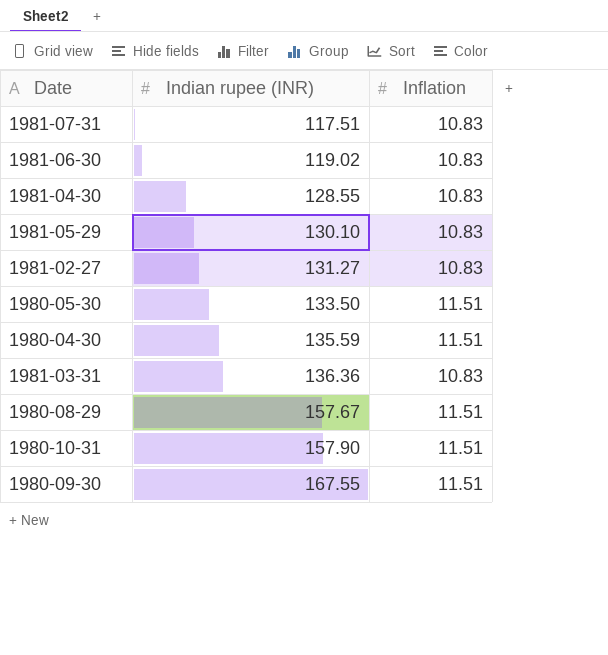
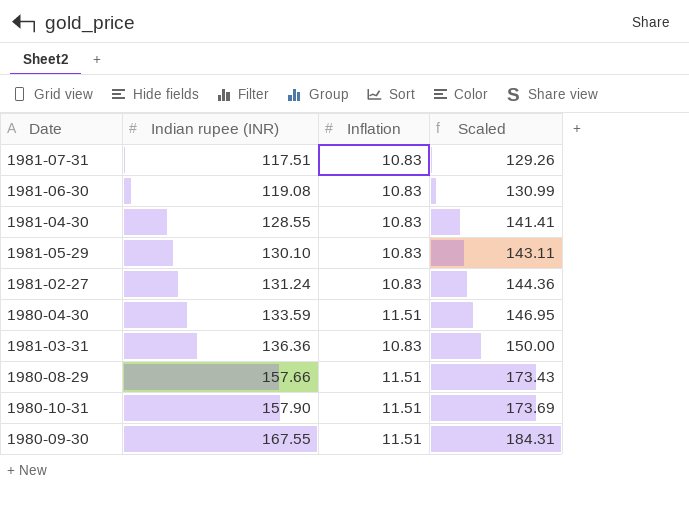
column Scaled | formula: none -> [Indian rupee (INR)] * 1.1
row 1980-05-30: 133.50 | 11.51 -> none
1981-06-30 | Indian rupee (INR): 119.02 -> 119.08
1981-02-27 | Indian rupee (INR): 131.27 -> 131.24
1980-04-30 | Indian rupee (INR): 135.59 -> 133.59
1980-08-29 | Indian rupee (INR): 157.67 -> 157.66

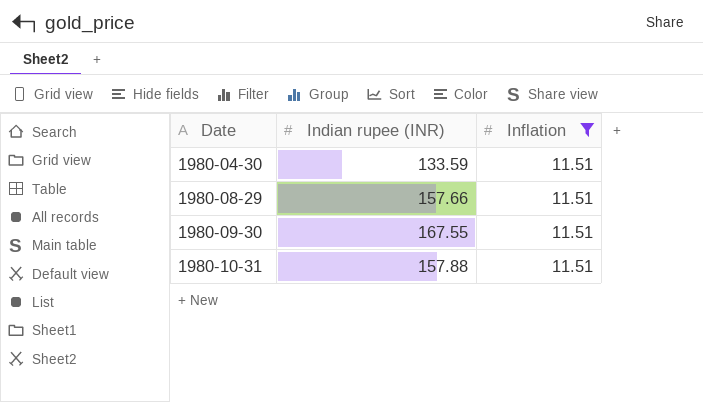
filter: none -> Inflation = 11.51
row order: Indian rupee (INR) ascending -> Date ascending
column Scaled | formula: [Indian rupee (INR)] * 1.1 -> none
1980-10-31 | Indian rupee (INR): 157.90 -> 157.88

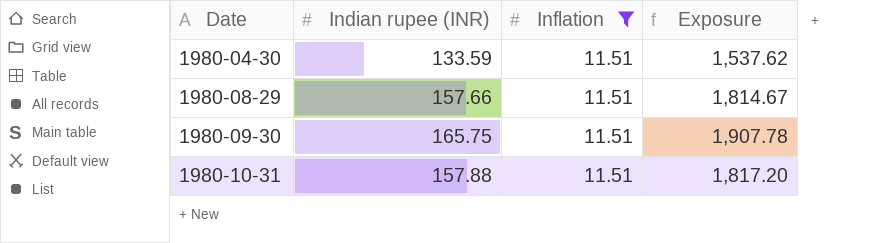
column Exposure | formula: none -> [Indian rupee (INR)] * [Inflation]
1980-09-30 | Indian rupee (INR): 167.55 -> 165.75

